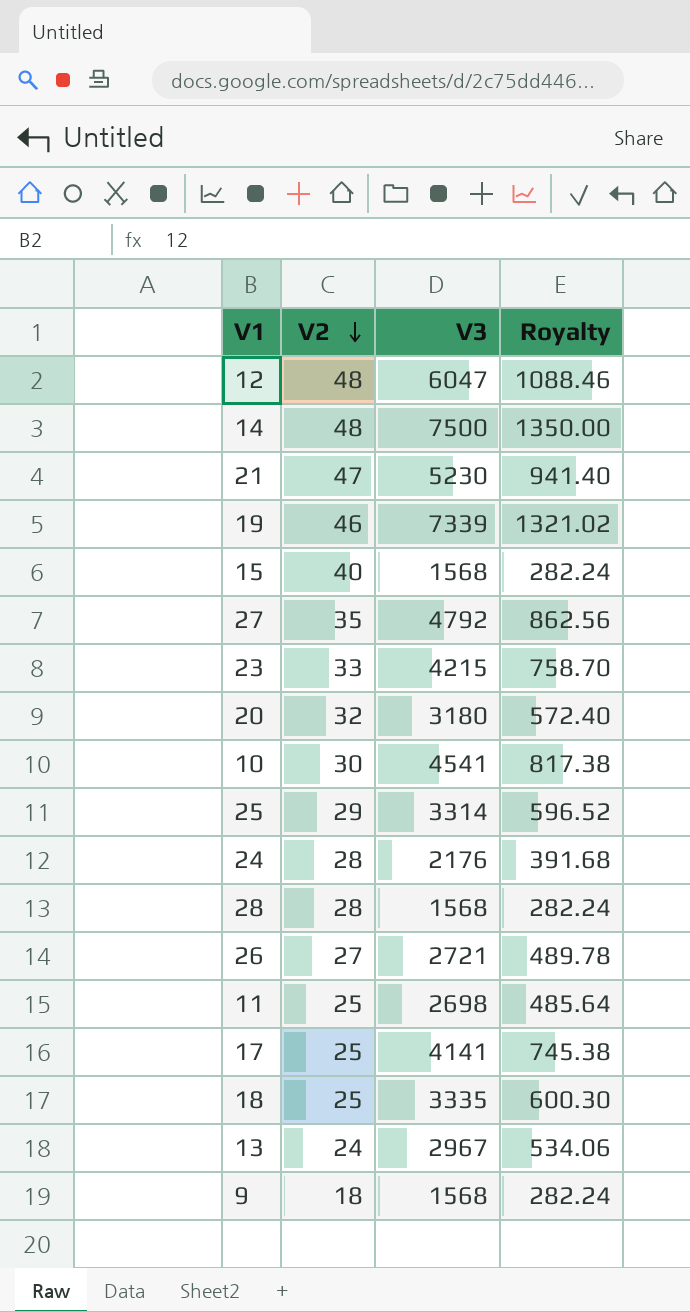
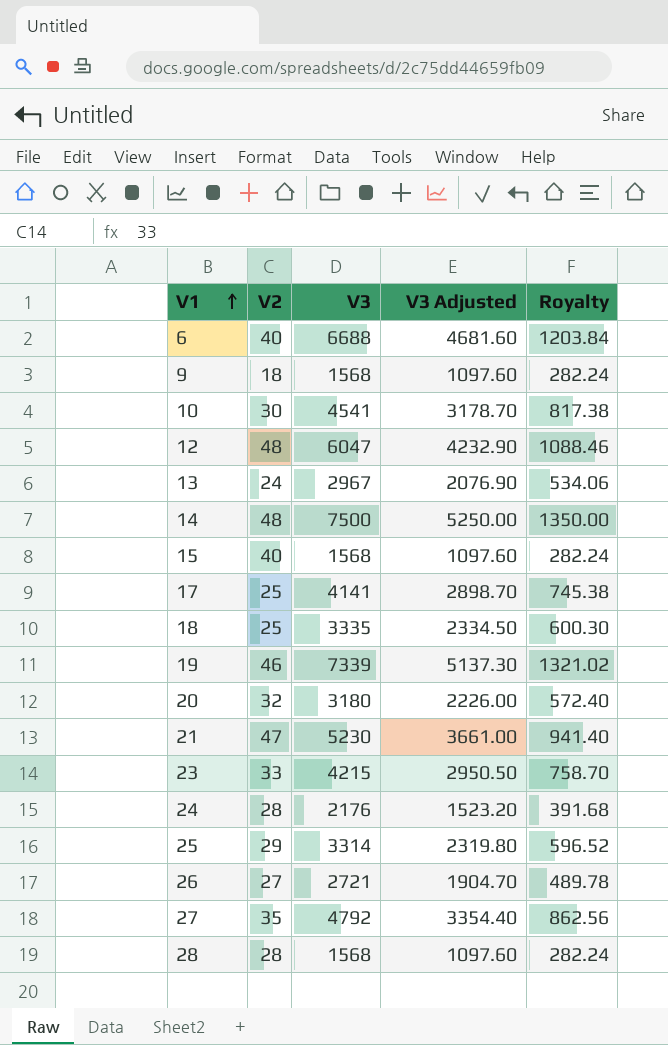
row order: V2 descending -> V1 ascending
column V3 Adjusted | formula: none -> [V3] * 0.7
row 11: 25 | 2698 | 485.64 -> none
row 6: none -> 40 | 6688 | 4681.60 | 1203.84

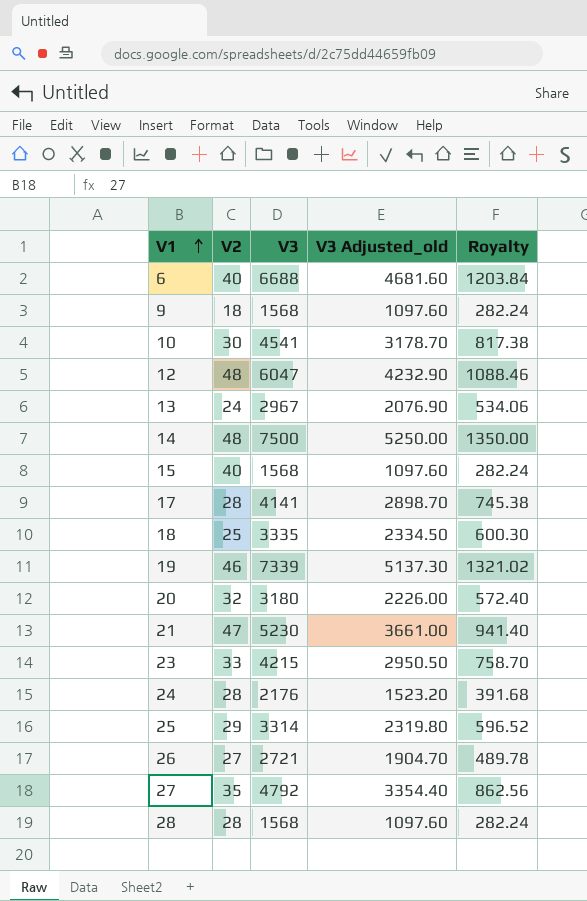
column name: V3 Adjusted -> V3 Adjusted_old
17 | V2: 25 -> 28

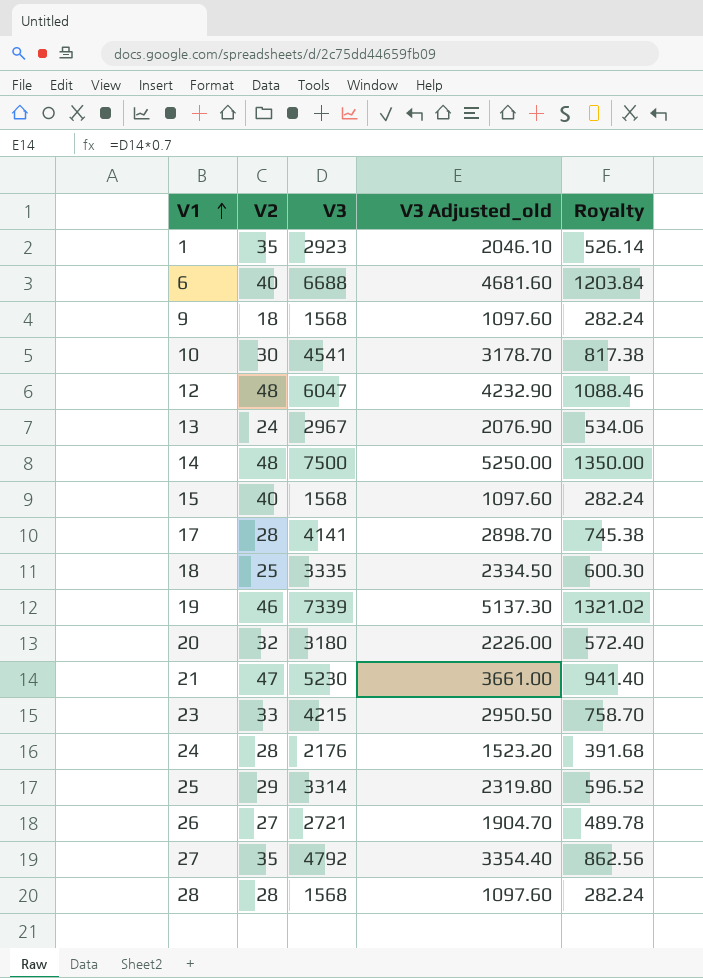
row 1: none -> 35 | 2923 | 2046.10 | 526.14

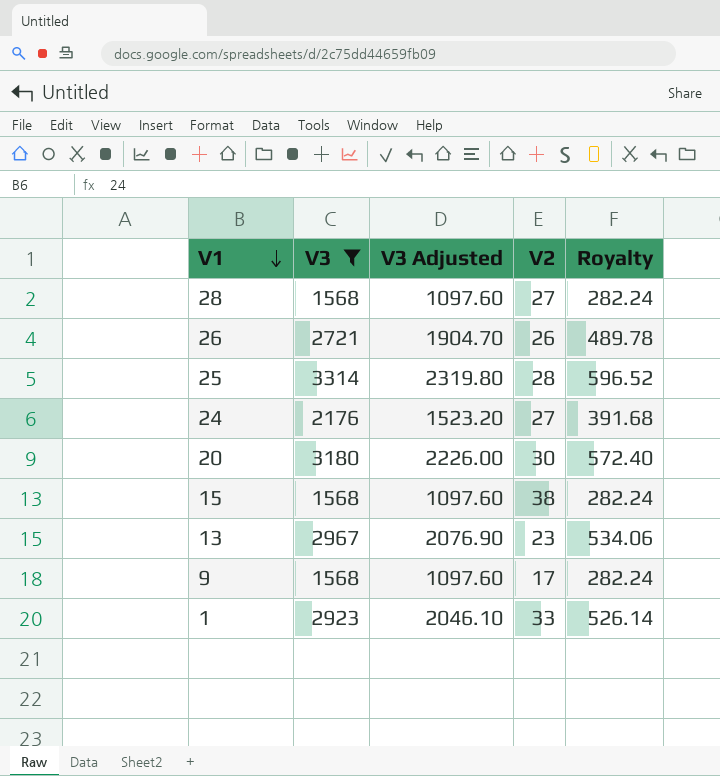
filter: none -> V3 <= 3314
row order: V1 ascending -> V1 descending
column name: V3 Adjusted_old -> V3 Adjusted
column V2 | position: 2 -> 4
28 | V2: 28 -> 27
26 | V2: 27 -> 26
25 | V2: 29 -> 28
24 | V2: 28 -> 27
20 | V2: 32 -> 30
15 | V2: 40 -> 38
13 | V2: 24 -> 23
9 | V2: 18 -> 17
1 | V2: 35 -> 33

